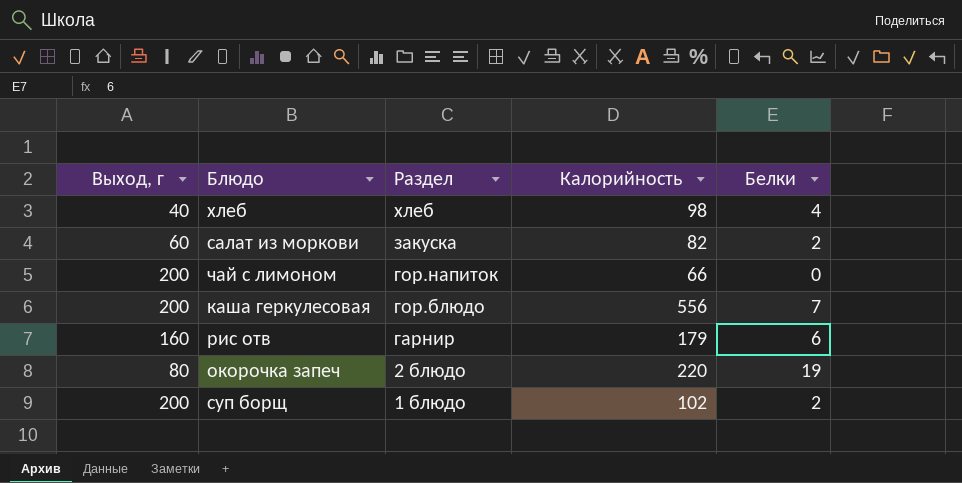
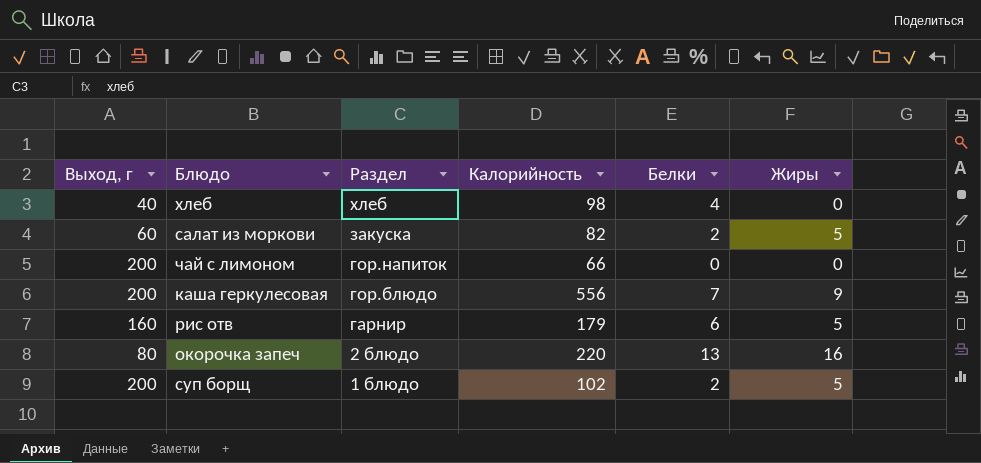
column Жиры | position: none -> 6
окорочка запеч | Белки: 19 -> 13

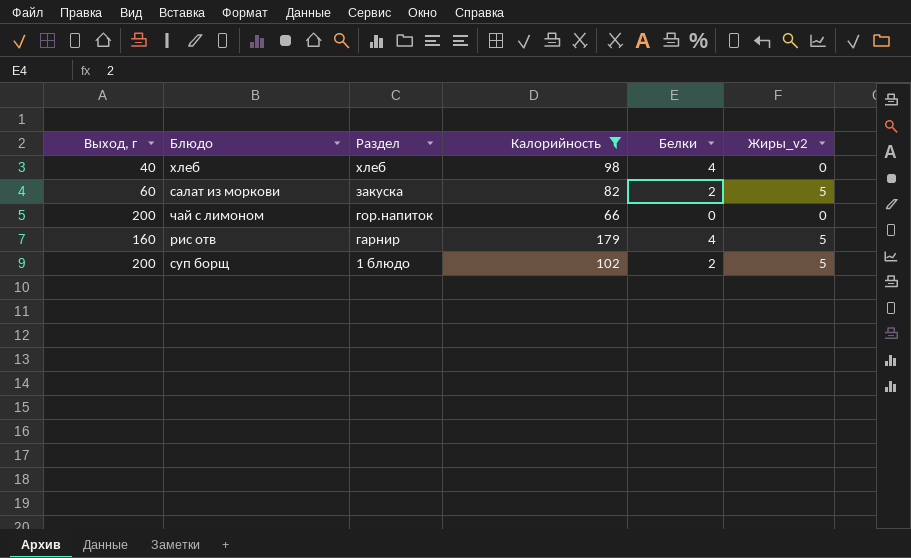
filter: none -> Калорийность <= 179
column name: Жиры -> Жиры_v2
рис отв | Белки: 6 -> 4

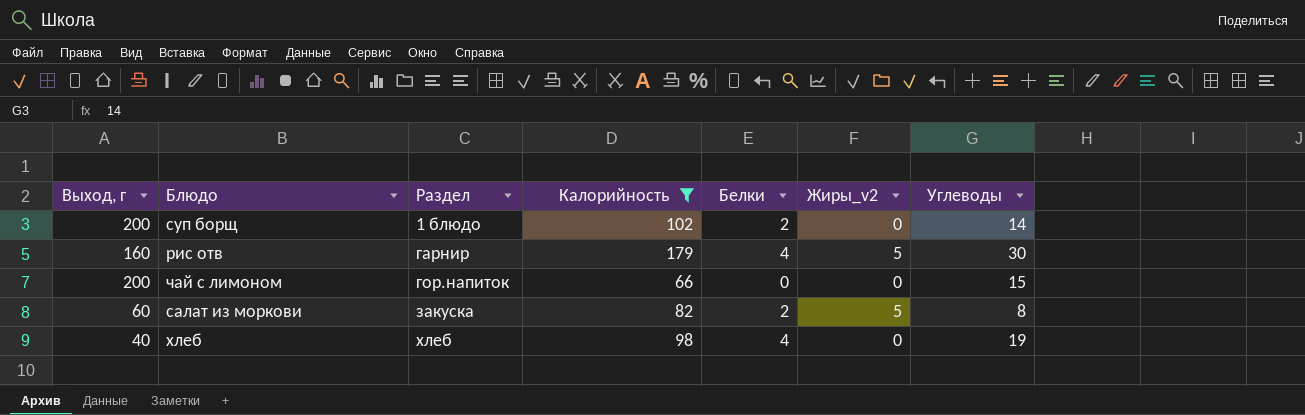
row order: Раздел descending -> Раздел ascending
column Углеводы | position: none -> 7
суп борщ | Жиры_v2: 5 -> 0

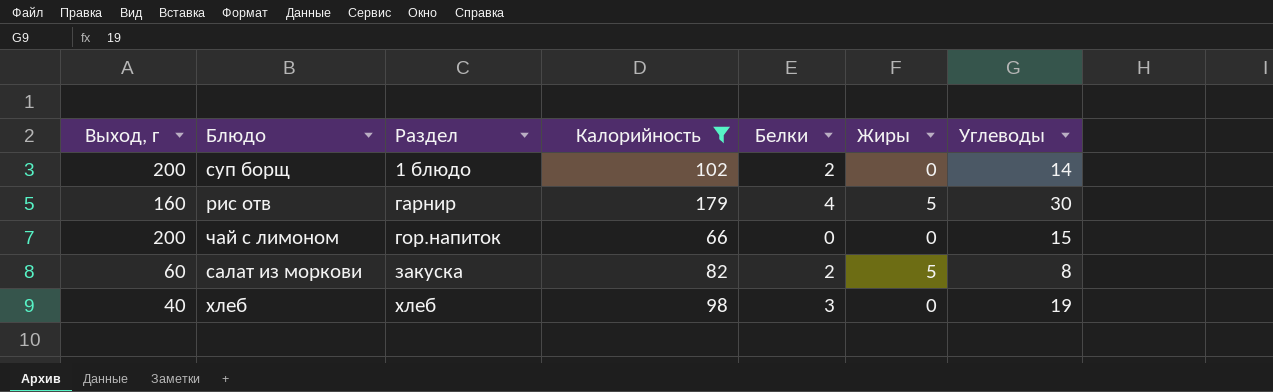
column name: Жиры_v2 -> Жиры
хлеб | Белки: 4 -> 3

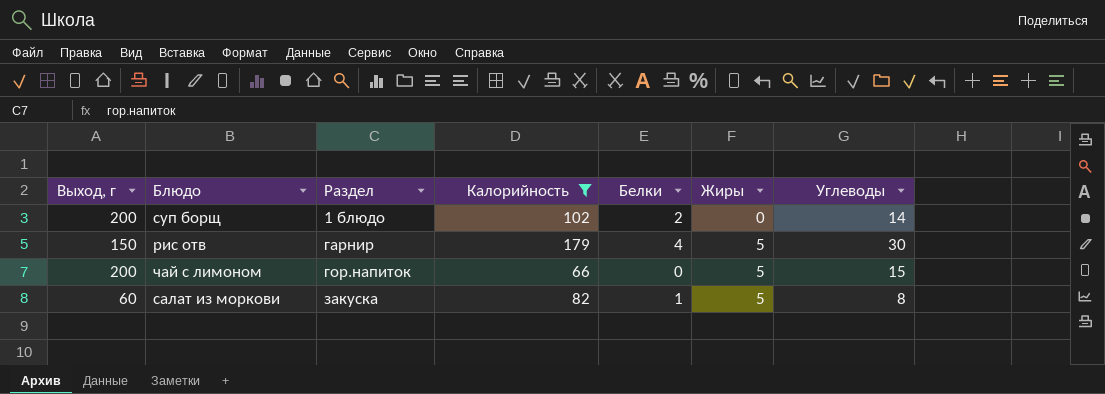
row хлеб: 40 | хлеб | 98 | 3 | 0 | 19 -> none
рис отв | Выход, г: 160 -> 150
чай с лимоном | Жиры: 0 -> 5
салат из моркови | Белки: 2 -> 1

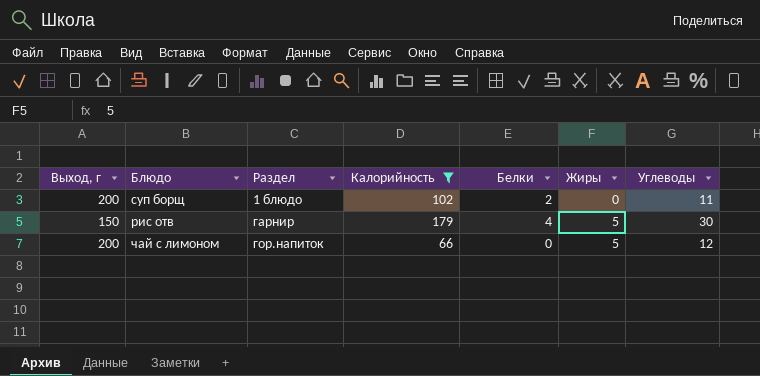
row салат из моркови: 60 | закуска | 82 | 1 | 5 | 8 -> none
суп борщ | Углеводы: 14 -> 11
чай с лимоном | Углеводы: 15 -> 12

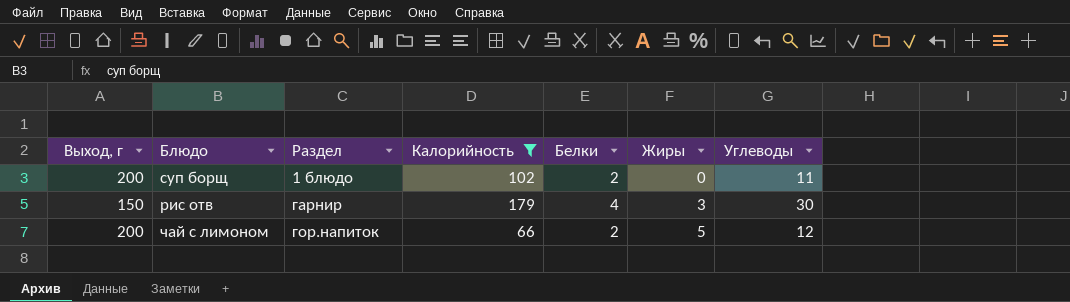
рис отв | Жиры: 5 -> 3
чай с лимоном | Белки: 0 -> 2

